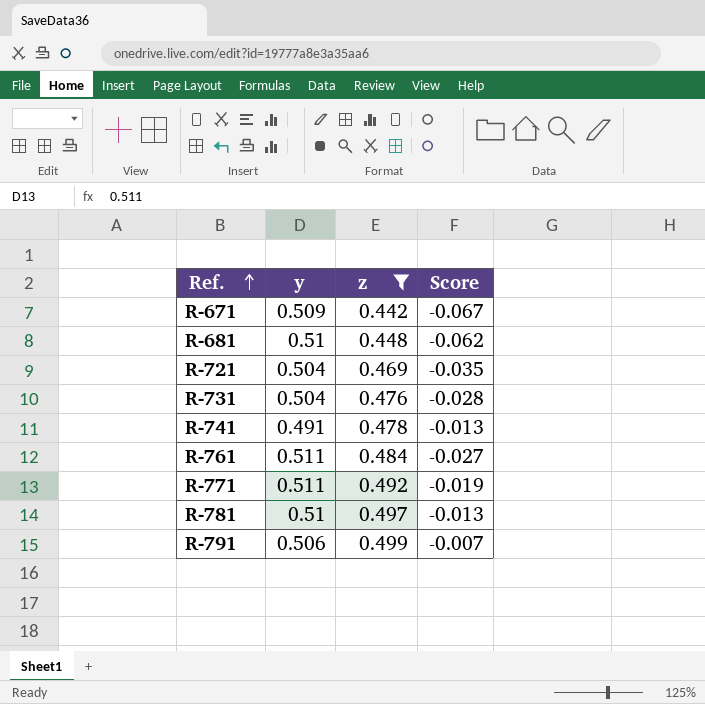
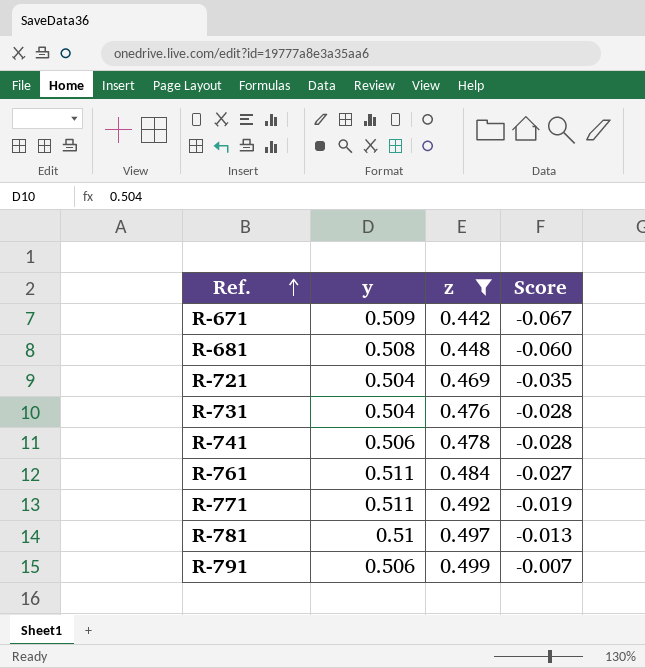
R-681 | y: 0.51 -> 0.508
R-681 | Score: -0.062 -> -0.060
R-741 | y: 0.491 -> 0.506
R-741 | Score: -0.013 -> -0.028

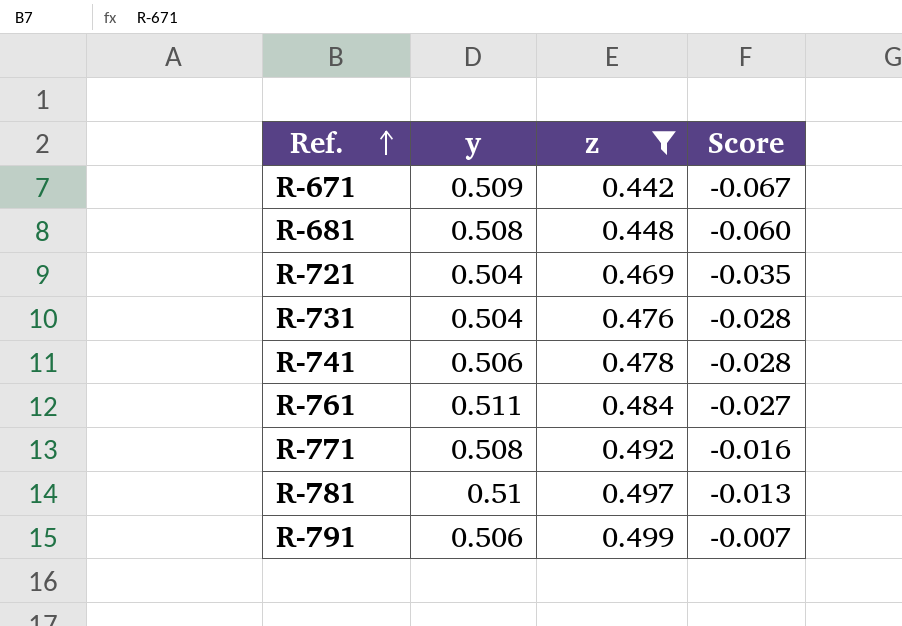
R-771 | y: 0.511 -> 0.508
R-771 | Score: -0.019 -> -0.016

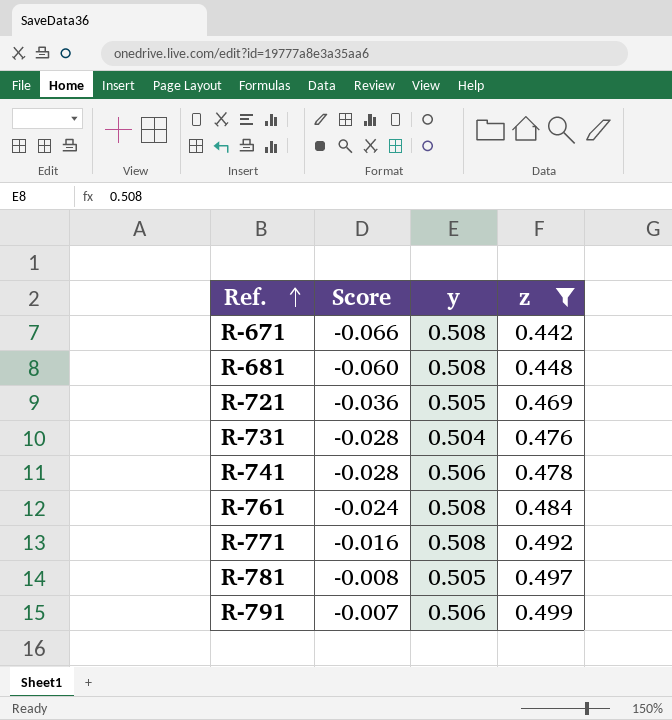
column Score | position: 4 -> 2
R-671 | Score: -0.067 -> -0.066
R-671 | y: 0.509 -> 0.508
R-721 | Score: -0.035 -> -0.036
R-721 | y: 0.504 -> 0.505
R-761 | Score: -0.027 -> -0.024
R-761 | y: 0.511 -> 0.508
R-781 | Score: -0.013 -> -0.008
R-781 | y: 0.51 -> 0.505

